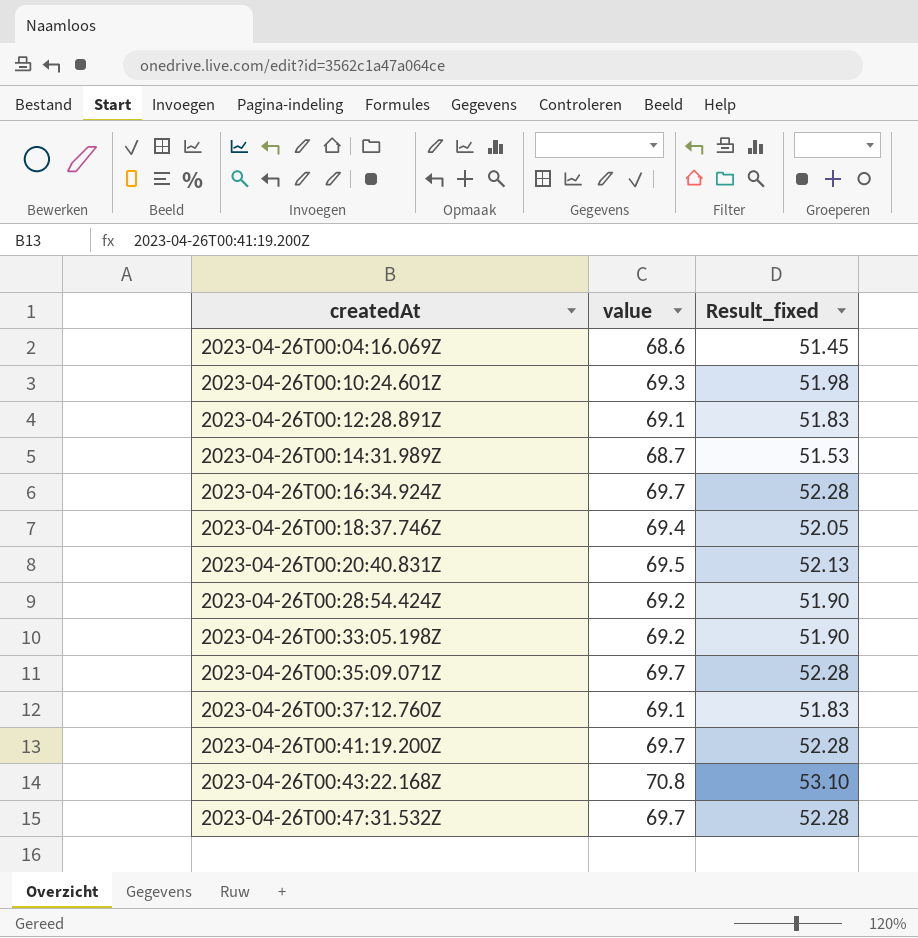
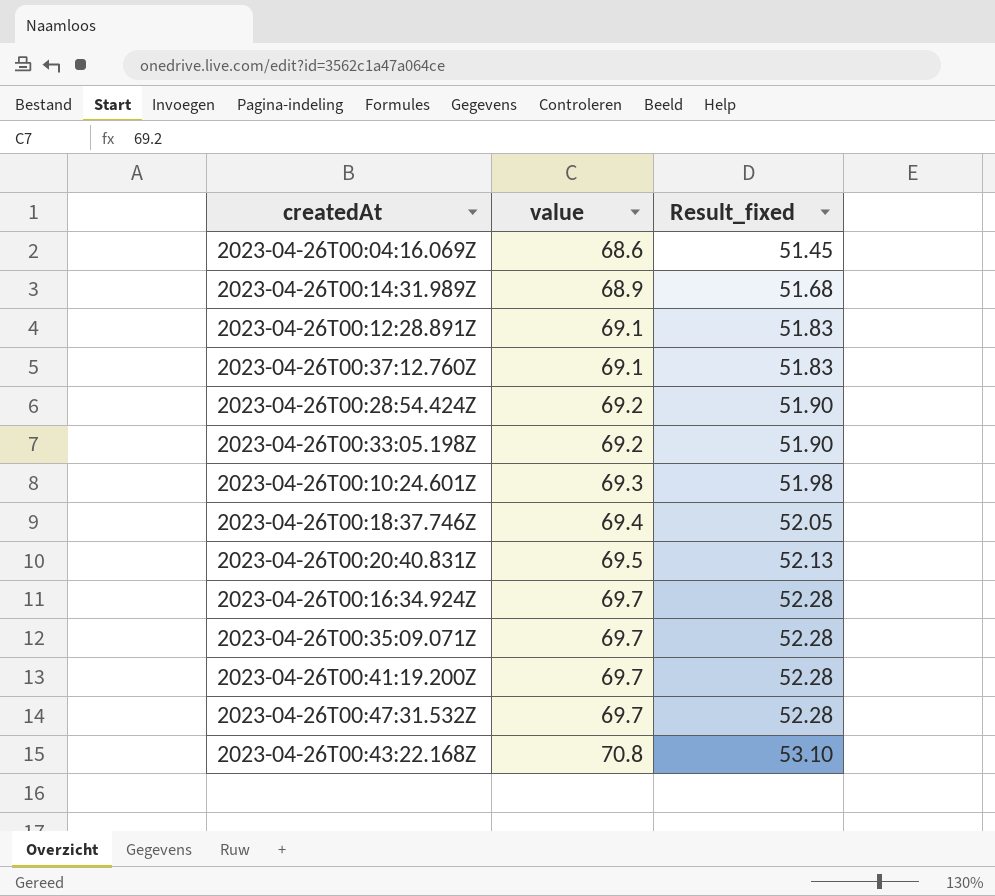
row order: createdAt ascending -> value ascending
2023-04-26T00:14:31.989Z | value: 68.7 -> 68.9
2023-04-26T00:14:31.989Z | Result_fixed: 51.53 -> 51.68

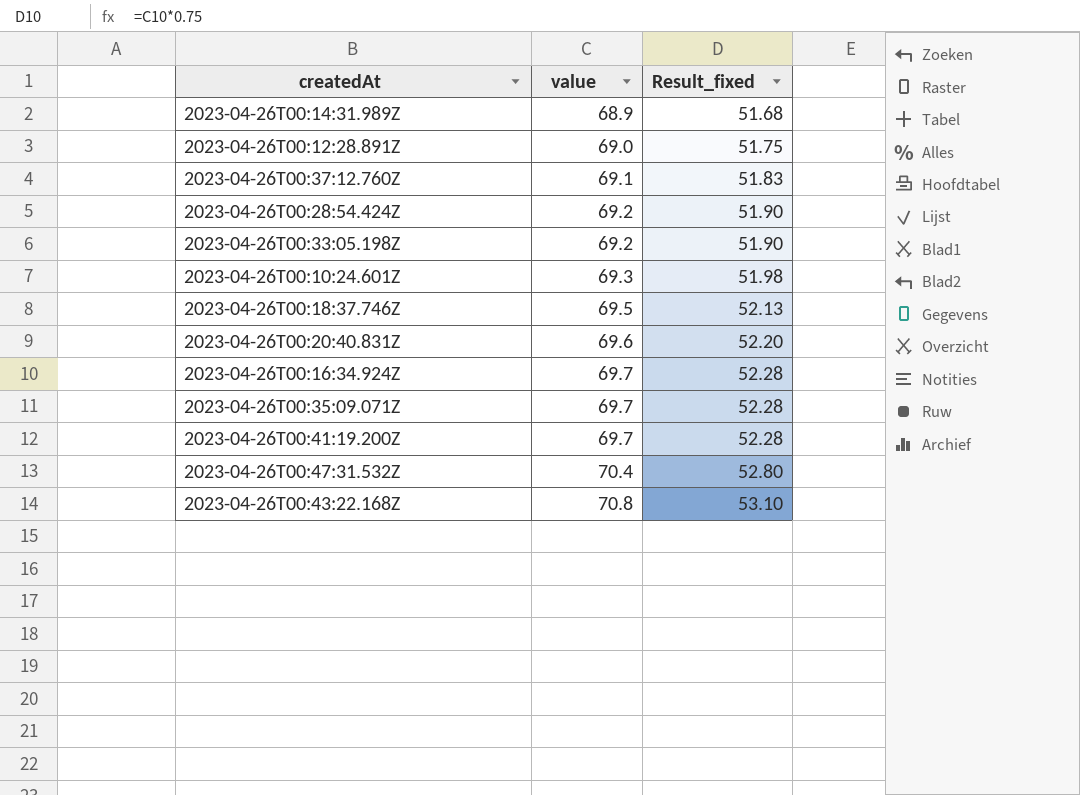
row 2023-04-26T00:04:16.069Z: 68.6 | 51.45 -> none
2023-04-26T00:12:28.891Z | value: 69.1 -> 69.0
2023-04-26T00:12:28.891Z | Result_fixed: 51.83 -> 51.75
2023-04-26T00:18:37.746Z | value: 69.4 -> 69.5
2023-04-26T00:18:37.746Z | Result_fixed: 52.05 -> 52.13
2023-04-26T00:20:40.831Z | value: 69.5 -> 69.6
2023-04-26T00:20:40.831Z | Result_fixed: 52.13 -> 52.20
2023-04-26T00:47:31.532Z | value: 69.7 -> 70.4
2023-04-26T00:47:31.532Z | Result_fixed: 52.28 -> 52.80

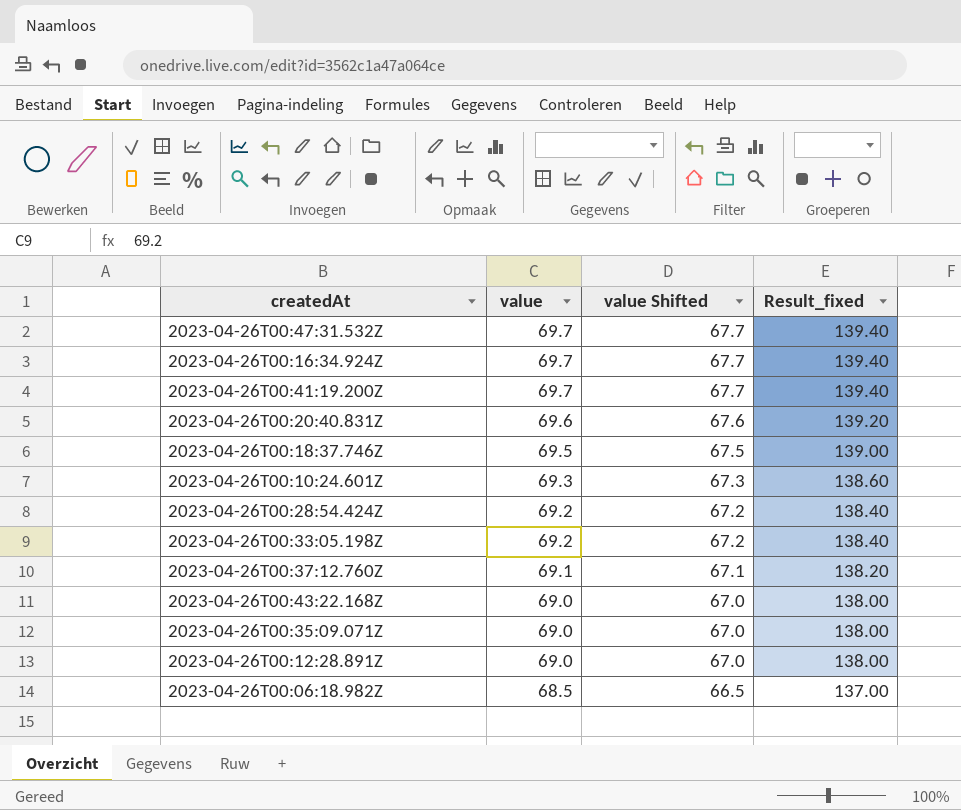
row order: value ascending -> value descending
column value Shifted | formula: none -> [value] - 2
column Result_fixed | formula: [value] * 0.75 -> [value] * 2
row 2023-04-26T00:14:31.989Z: 68.9 | 51.68 -> none
2023-04-26T00:47:31.532Z | value: 70.4 -> 69.7
2023-04-26T00:43:22.168Z | value: 70.8 -> 69.0
2023-04-26T00:35:09.071Z | value: 69.7 -> 69.0
row 2023-04-26T00:06:18.982Z: none -> 68.5 | 66.5 | 137.00

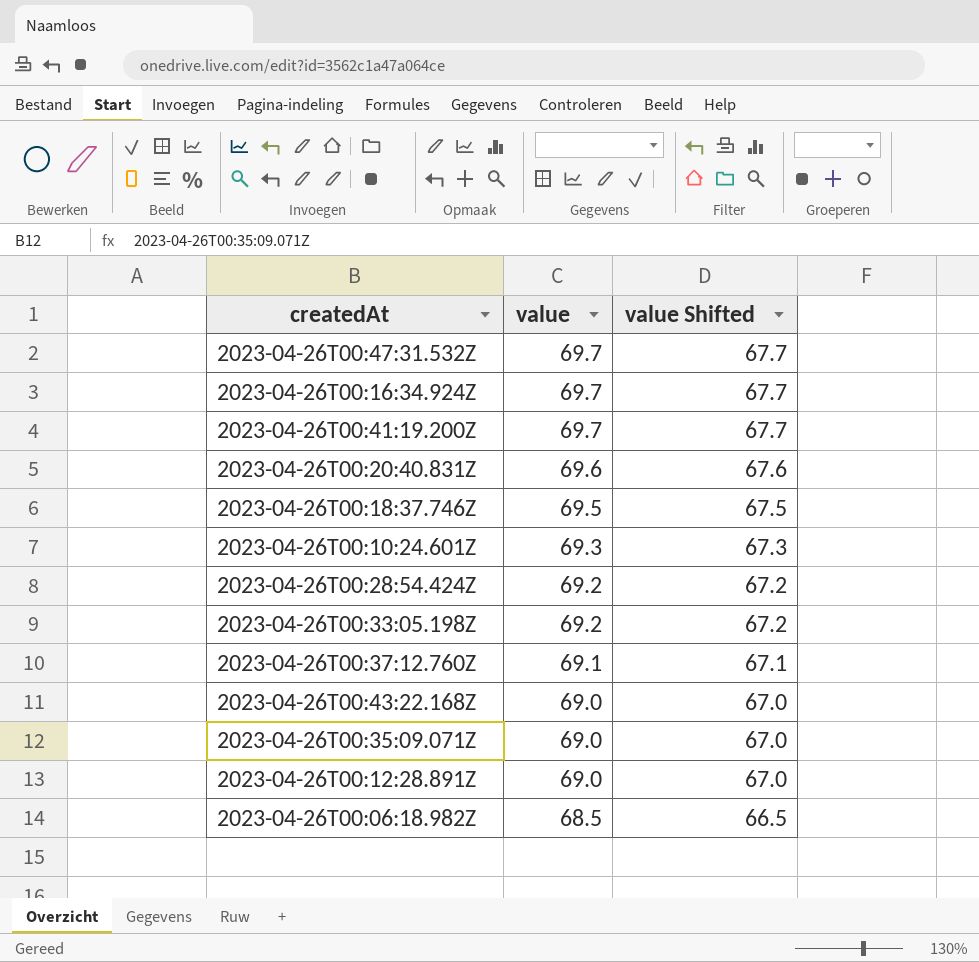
column Result_fixed | formula: [value] * 2 -> none

